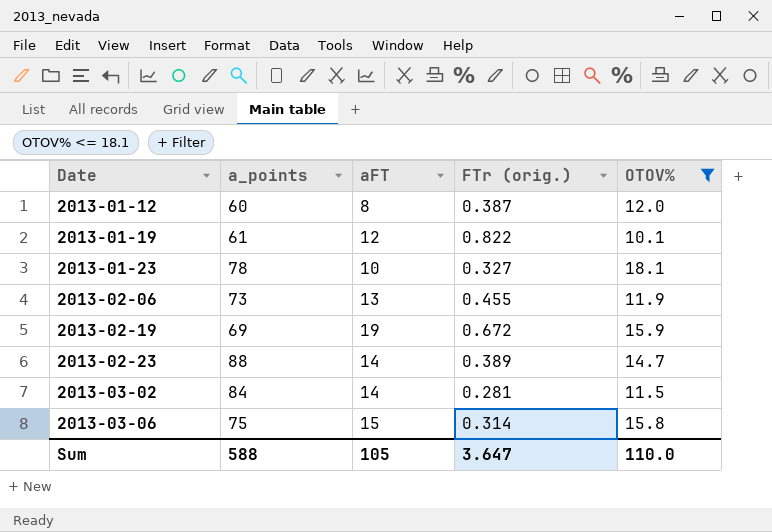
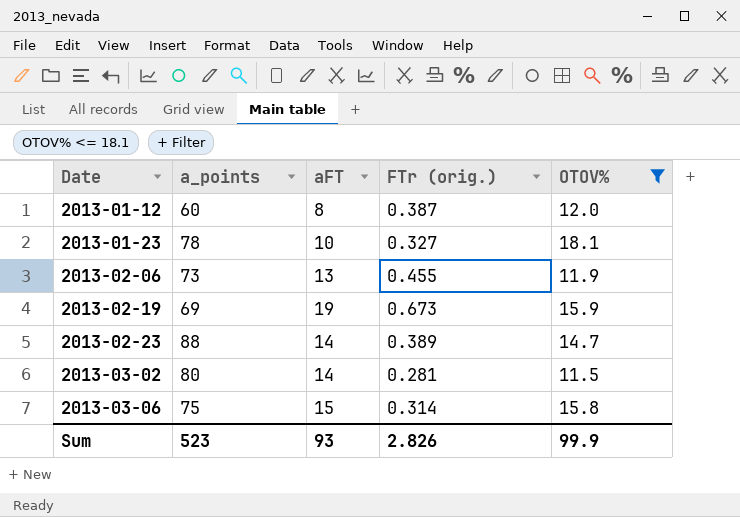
row 2013-01-19: 61 | 12 | 0.822 | 10.1 -> none
2013-02-19 | FTr (orig.): 0.672 -> 0.673
2013-03-02 | a_points: 84 -> 80
Sum | a_points: 588 -> 523
Sum | aFT: 105 -> 93
Sum | FTr (orig.): 3.647 -> 2.826
Sum | OTOV%: 110.0 -> 99.9

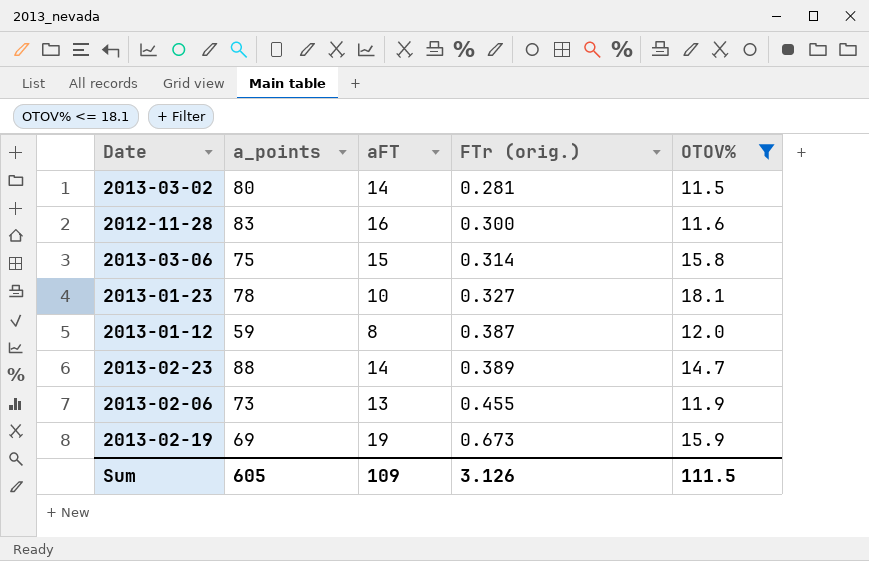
row order: Date ascending -> FTr (orig.) ascending
row 2012-11-28: none -> 83 | 16 | 0.300 | 11.6
2013-01-12 | a_points: 60 -> 59
Sum | a_points: 523 -> 605
Sum | aFT: 93 -> 109
Sum | FTr (orig.): 2.826 -> 3.126
Sum | OTOV%: 99.9 -> 111.5

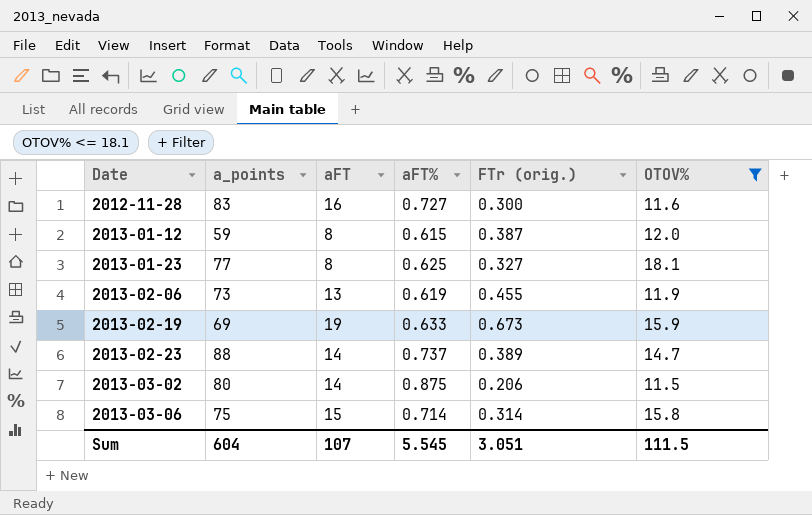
row order: FTr (orig.) ascending -> Date ascending
column aFT% | position: none -> 4
2013-01-23 | a_points: 78 -> 77
2013-01-23 | aFT: 10 -> 8
2013-03-02 | FTr (orig.): 0.281 -> 0.206
Sum | a_points: 605 -> 604
Sum | aFT: 109 -> 107
Sum | FTr (orig.): 3.126 -> 3.051

